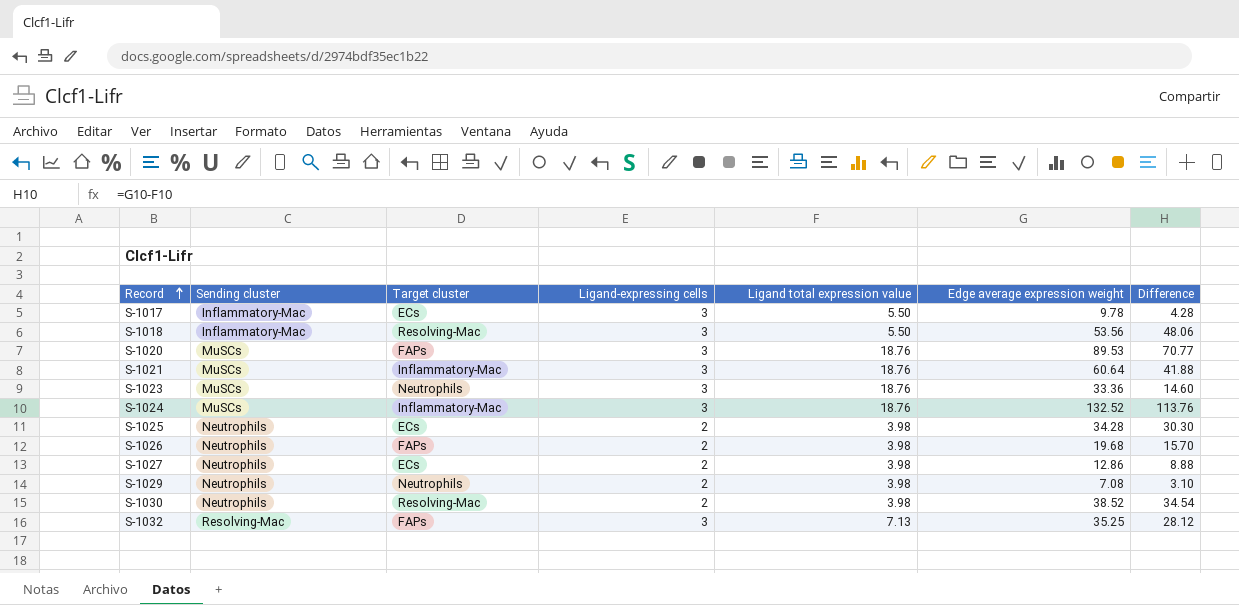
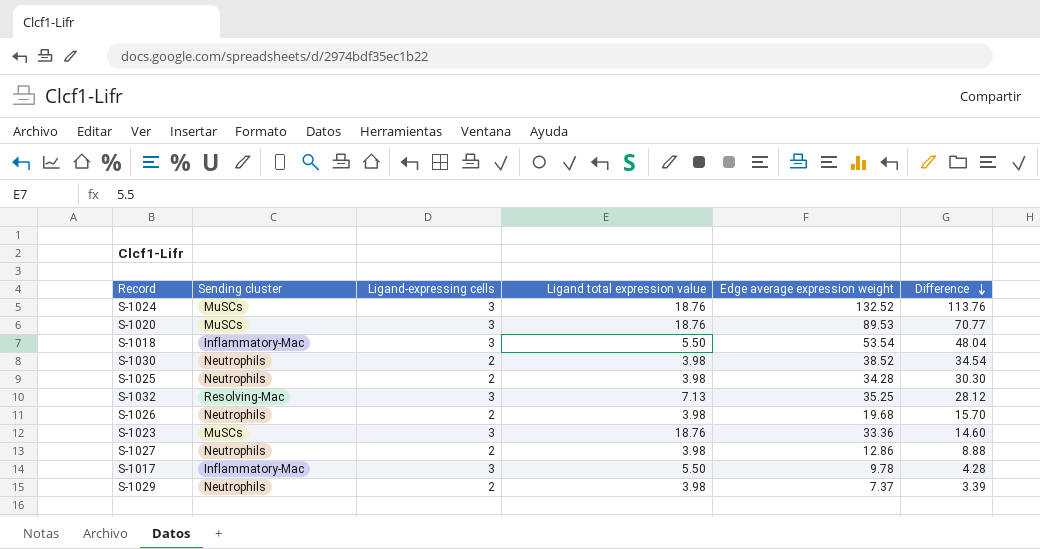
row order: Record ascending -> Difference descending
column Target cluster | position: 3 -> none
row S-1021: MuSCs | Inflammatory-Mac | 3 | 18.76 | 60.64 | 41.88 -> none
S-1018 | Edge average expression weight: 53.56 -> 53.54
S-1018 | Difference: 48.06 -> 48.04
S-1029 | Edge average expression weight: 7.08 -> 7.37
S-1029 | Difference: 3.10 -> 3.39

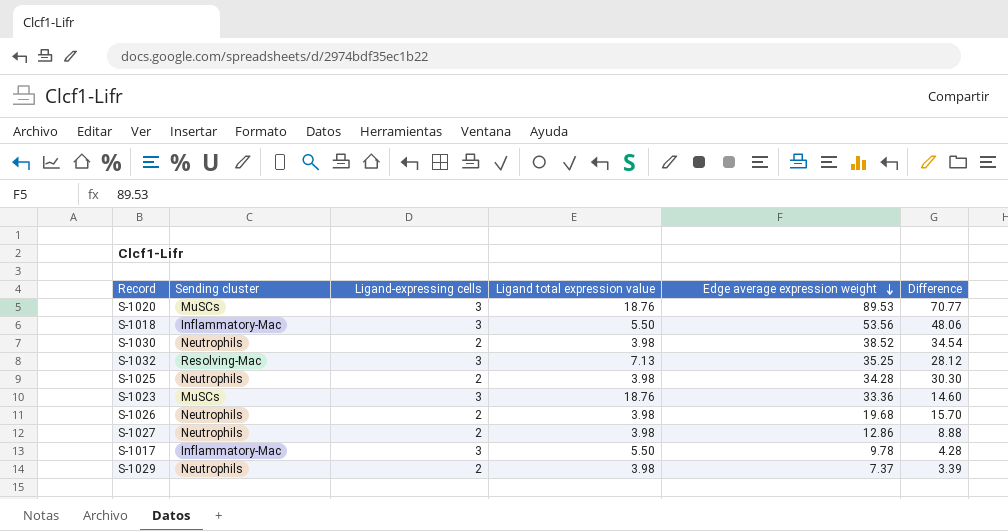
row order: Difference descending -> Edge average expression weight descending
row S-1024: MuSCs | 3 | 18.76 | 132.52 | 113.76 -> none
S-1018 | Edge average expression weight: 53.54 -> 53.56
S-1018 | Difference: 48.04 -> 48.06

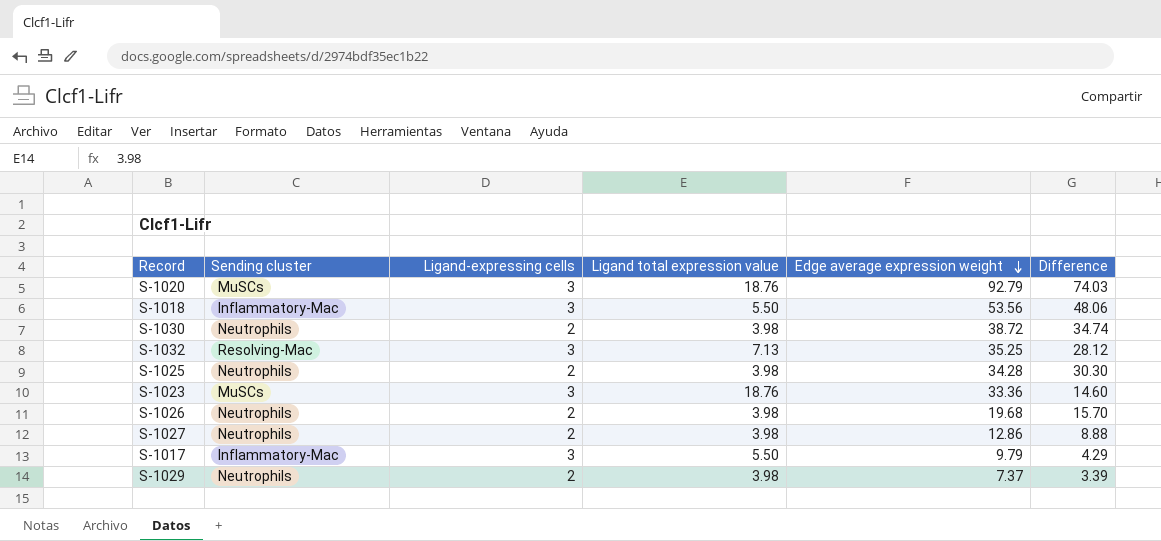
S-1020 | Edge average expression weight: 89.53 -> 92.79
S-1020 | Difference: 70.77 -> 74.03
S-1030 | Edge average expression weight: 38.52 -> 38.72
S-1030 | Difference: 34.54 -> 34.74
S-1017 | Edge average expression weight: 9.78 -> 9.79
S-1017 | Difference: 4.28 -> 4.29

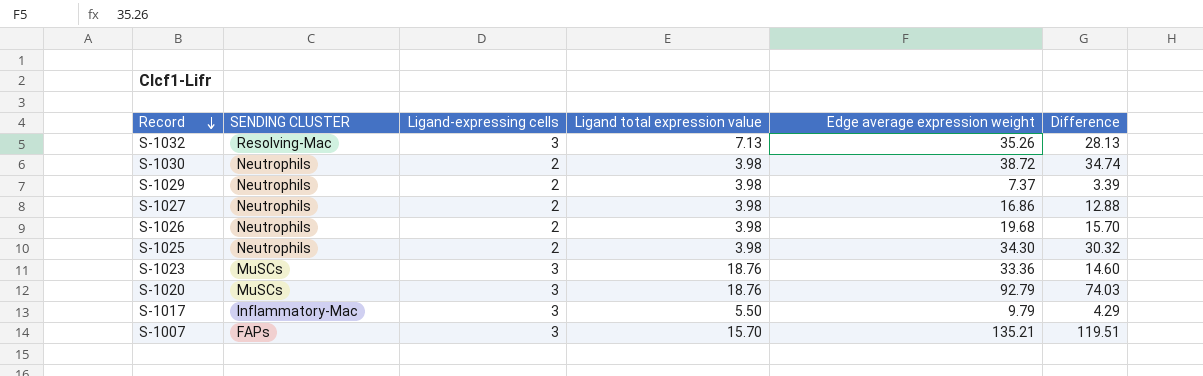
row order: Edge average expression weight descending -> Record descending
column name: Sending cluster -> SENDING CLUSTER
row S-1018: Inflammatory-Mac | 3 | 5.50 | 53.56 | 48.06 -> none
S-1032 | Edge average expression weight: 35.25 -> 35.26
S-1032 | Difference: 28.12 -> 28.13
S-1027 | Edge average expression weight: 12.86 -> 16.86
S-1027 | Difference: 8.88 -> 12.88
S-1025 | Edge average expression weight: 34.28 -> 34.30
S-1025 | Difference: 30.30 -> 30.32
row S-1007: none -> FAPs | 3 | 15.70 | 135.21 | 119.51

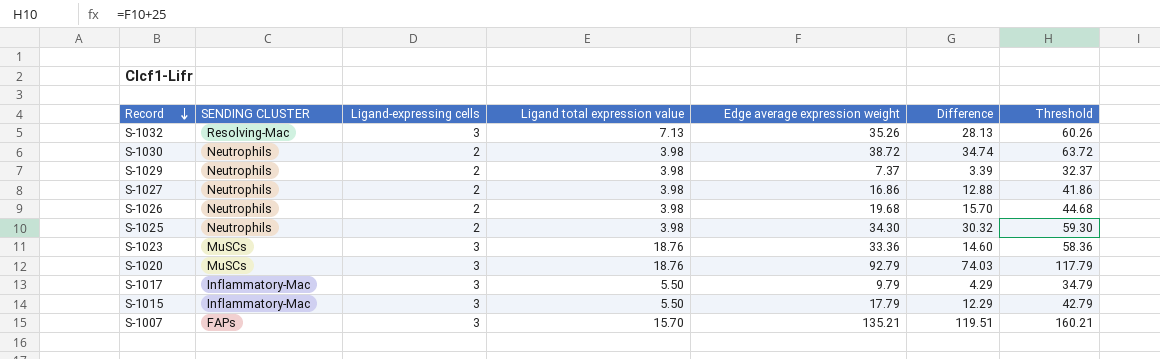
column Threshold | formula: none -> [Edge average expression weight] + 25
row S-1015: none -> Inflammatory-Mac | 3 | 5.50 | 17.79 | 12.29 | 42.79

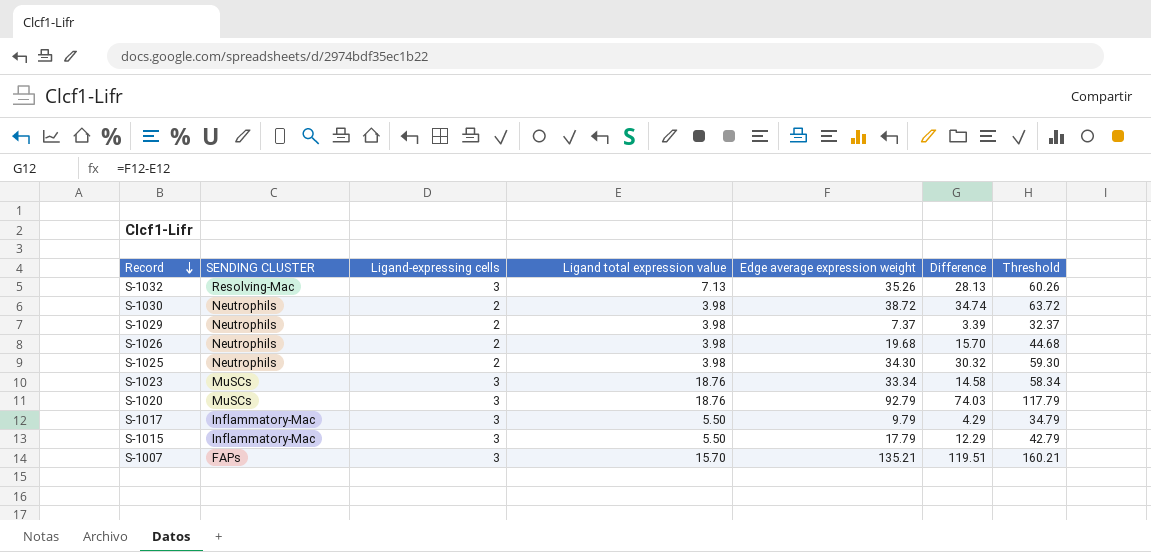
row S-1027: Neutrophils | 2 | 3.98 | 16.86 | 12.88 | 41.86 -> none
S-1023 | Edge average expression weight: 33.36 -> 33.34
S-1023 | Difference: 14.60 -> 14.58
S-1023 | Threshold: 58.36 -> 58.34

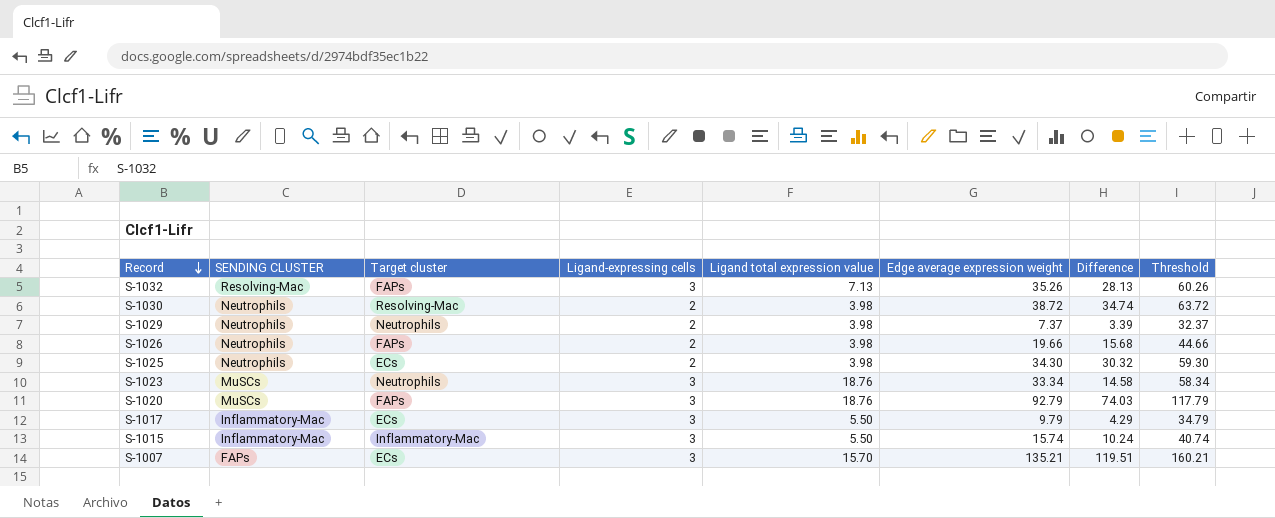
column Target cluster | position: none -> 3
S-1026 | Edge average expression weight: 19.68 -> 19.66
S-1026 | Difference: 15.70 -> 15.68
S-1026 | Threshold: 44.68 -> 44.66
S-1015 | Edge average expression weight: 17.79 -> 15.74
S-1015 | Difference: 12.29 -> 10.24
S-1015 | Threshold: 42.79 -> 40.74

